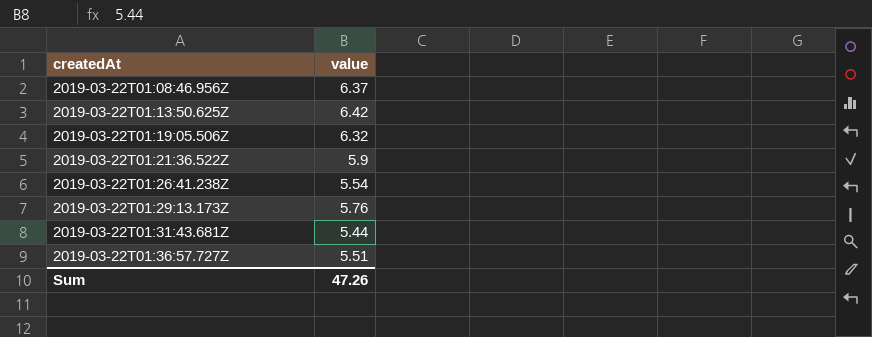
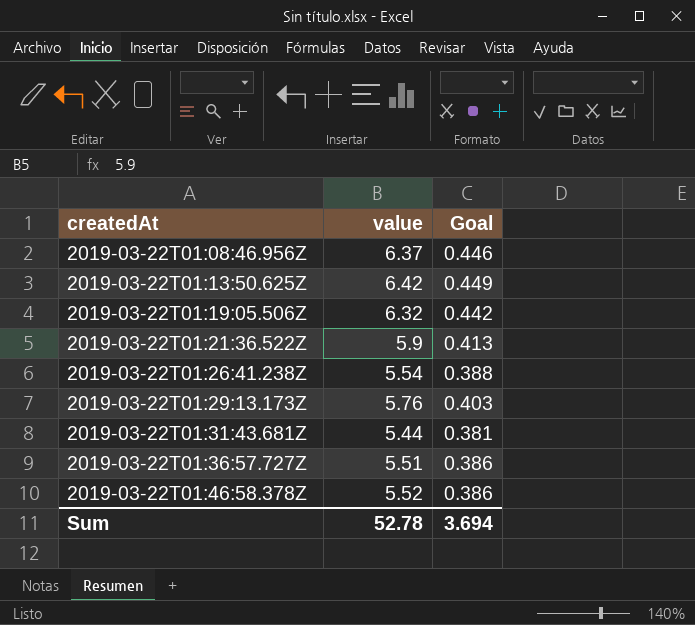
column Goal | formula: none -> [value] * 0.07
row 2019-03-22T01:46:58.378Z: none -> 5.52 | 0.386
Sum | value: 47.26 -> 52.78

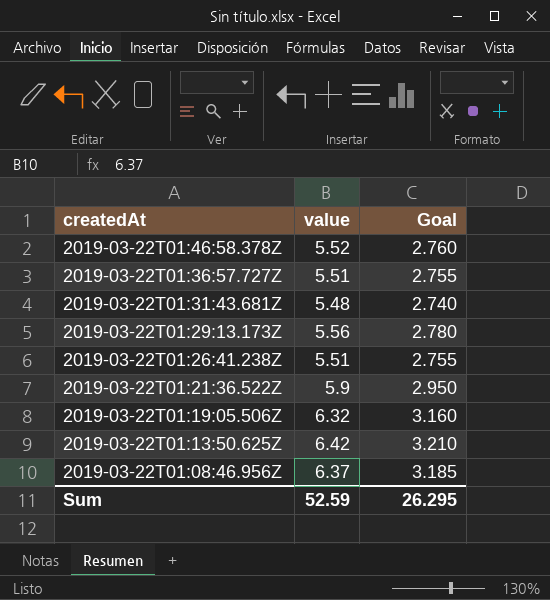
row order: createdAt ascending -> createdAt descending
column Goal | formula: [value] * 0.07 -> [value] * 0.5
2019-03-22T01:31:43.681Z | value: 5.44 -> 5.48
2019-03-22T01:29:13.173Z | value: 5.76 -> 5.56
2019-03-22T01:26:41.238Z | value: 5.54 -> 5.51
Sum | value: 52.78 -> 52.59
Sum | Goal: 3.694 -> 26.295

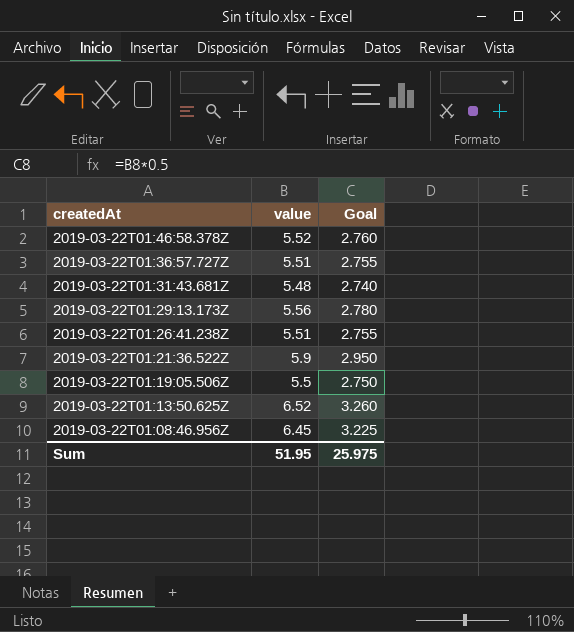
2019-03-22T01:19:05.506Z | value: 6.32 -> 5.5
2019-03-22T01:19:05.506Z | Goal: 3.160 -> 2.750
2019-03-22T01:13:50.625Z | value: 6.42 -> 6.52
2019-03-22T01:13:50.625Z | Goal: 3.210 -> 3.260
2019-03-22T01:08:46.956Z | value: 6.37 -> 6.45
2019-03-22T01:08:46.956Z | Goal: 3.185 -> 3.225
Sum | value: 52.59 -> 51.95
Sum | Goal: 26.295 -> 25.975

